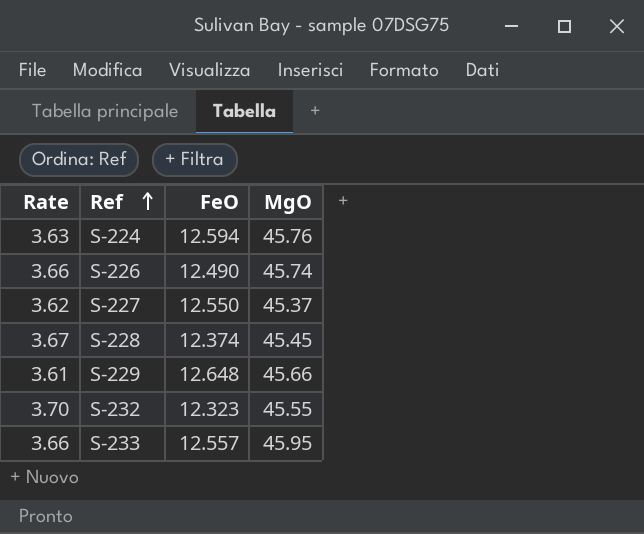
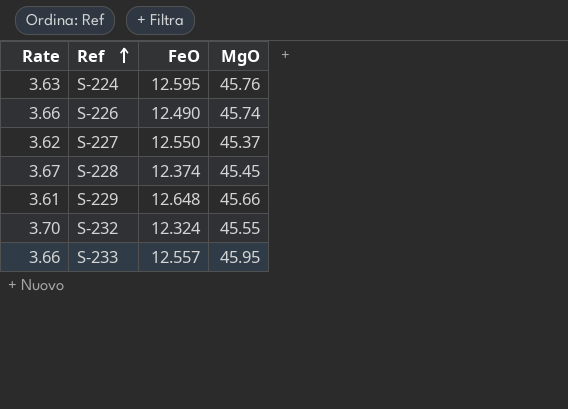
S-224 | FeO: 12.594 -> 12.595
S-232 | FeO: 12.323 -> 12.324

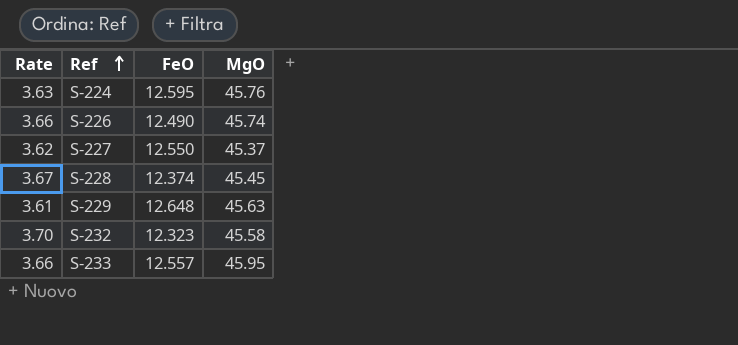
S-229 | MgO: 45.66 -> 45.63
S-232 | FeO: 12.324 -> 12.323
S-232 | MgO: 45.55 -> 45.58

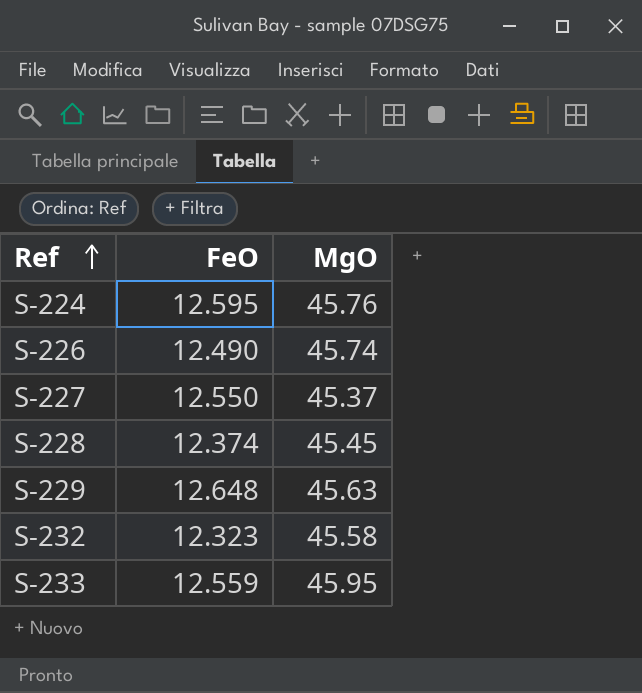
column Rate | formula: [MgO] / [FeO] -> none
S-233 | FeO: 12.557 -> 12.559

